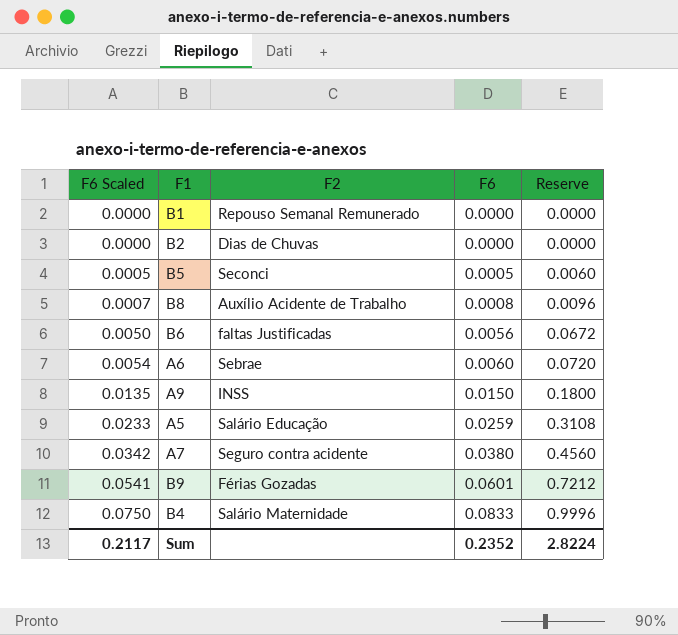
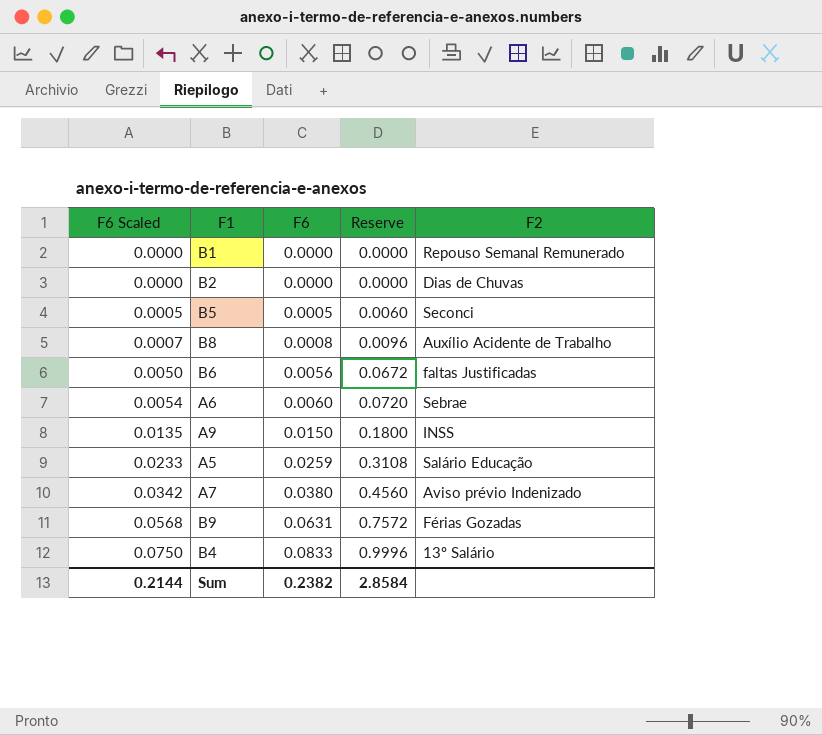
column F2 | position: 3 -> 5
A7 | F2: Seguro contra acidente -> Aviso prévio Indenizado
B9 | F6 Scaled: 0.0541 -> 0.0568
B9 | F6: 0.0601 -> 0.0631
B9 | Reserve: 0.7212 -> 0.7572
B4 | F2: Salário Maternidade -> 13º Salário
Sum | F6 Scaled: 0.2117 -> 0.2144
Sum | F6: 0.2352 -> 0.2382
Sum | Reserve: 2.8224 -> 2.8584

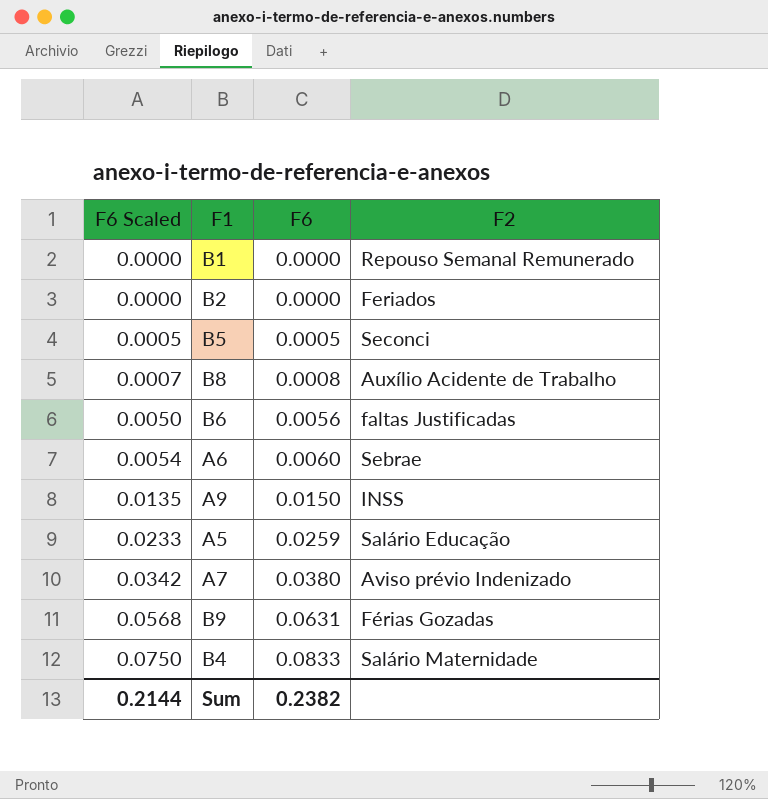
column Reserve | formula: [F6] * 12 -> none
B2 | F2: Dias de Chuvas -> Feriados
B4 | F2: 13º Salário -> Salário Maternidade

